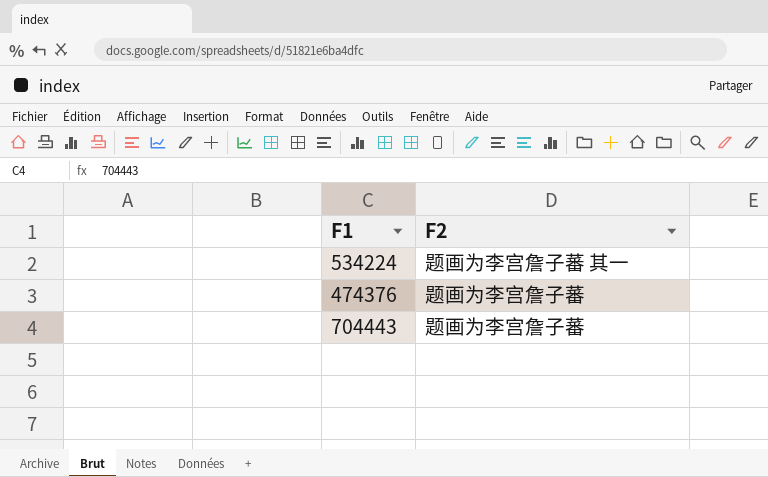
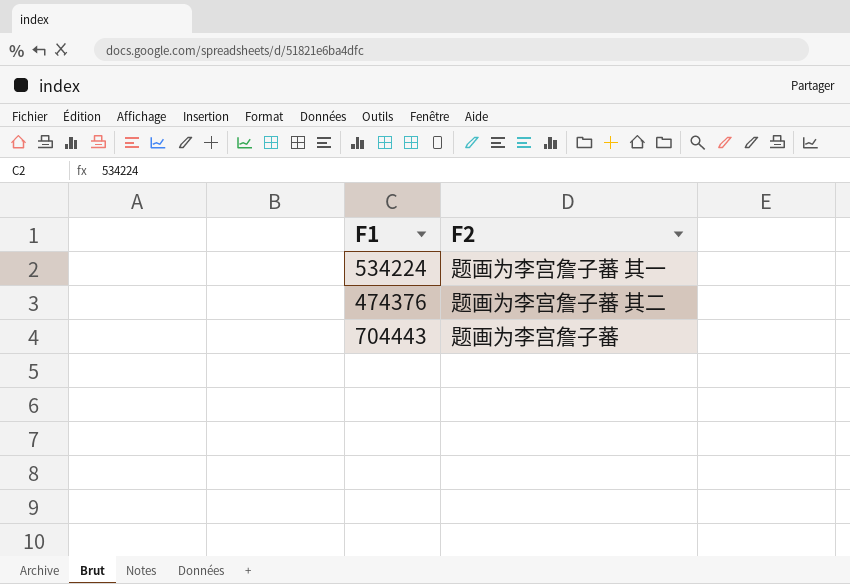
474376 | F2: 题画为李宫詹子蕃 -> 题画为李宫詹子蕃 其二

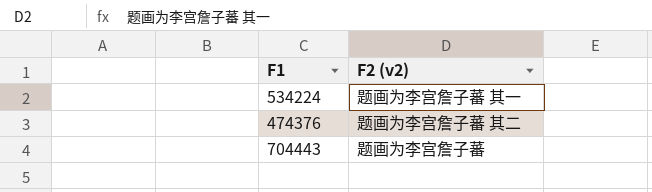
column name: F2 -> F2 (v2)

